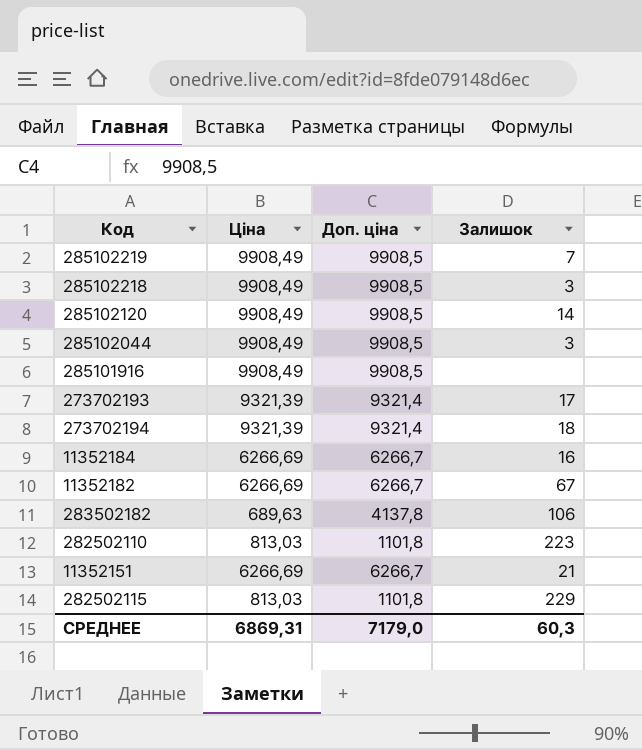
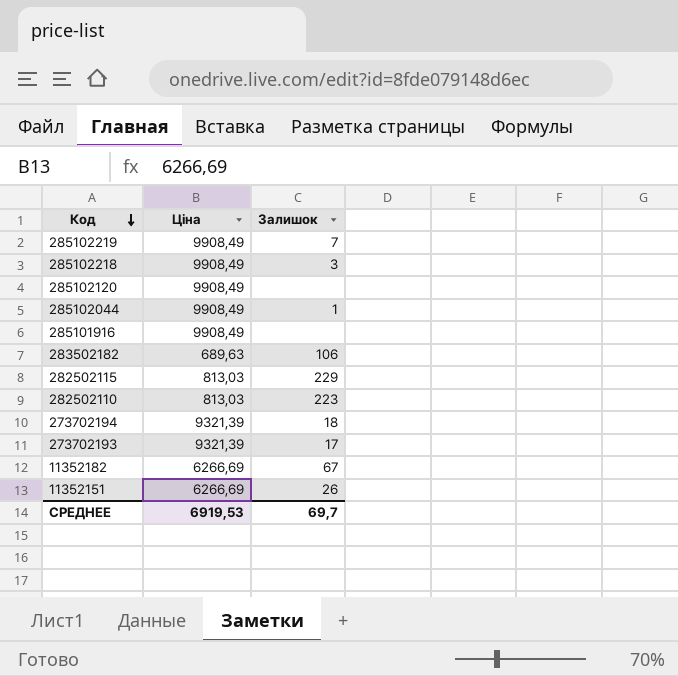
row order: none -> Код descending
column Доп. ціна | position: 3 -> none
row 11352184: 6266,69 | 6266,7 | 16 -> none
285102120 | Залишок: 14 -> none
285102044 | Залишок: 3 -> 1
11352151 | Залишок: 21 -> 26
СРЕДНЕЕ | Ціна: 6869,31 -> 6919,53
СРЕДНЕЕ | Залишок: 60,3 -> 69,7

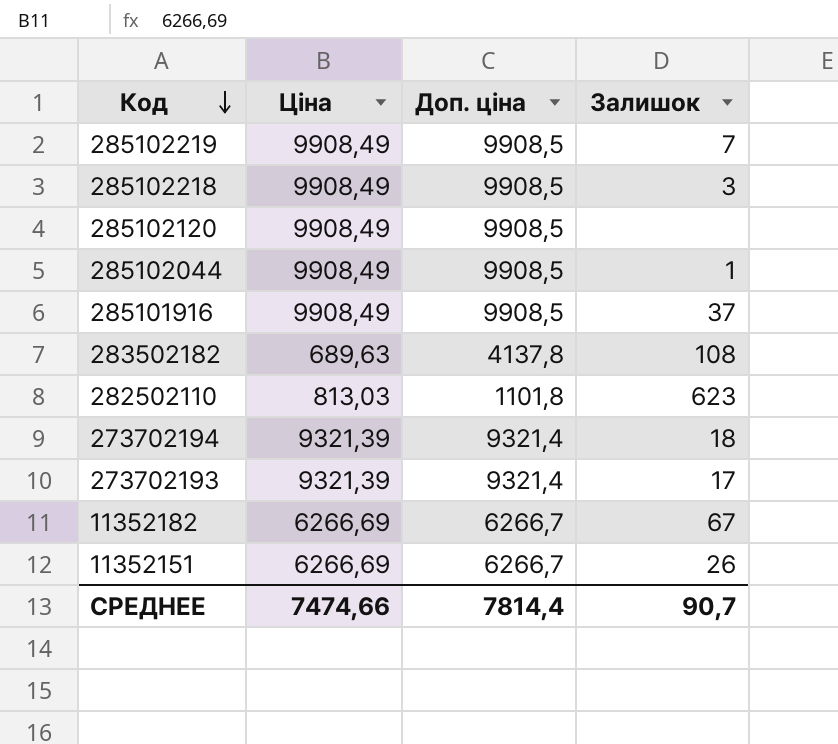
column Доп. ціна | position: none -> 3
row 282502115: 813,03 | 229 -> none
285101916 | Залишок: none -> 37
283502182 | Залишок: 106 -> 108
282502110 | Залишок: 223 -> 623
СРЕДНЕЕ | Ціна: 6919,53 -> 7474,66
СРЕДНЕЕ | Залишок: 69,7 -> 90,7

